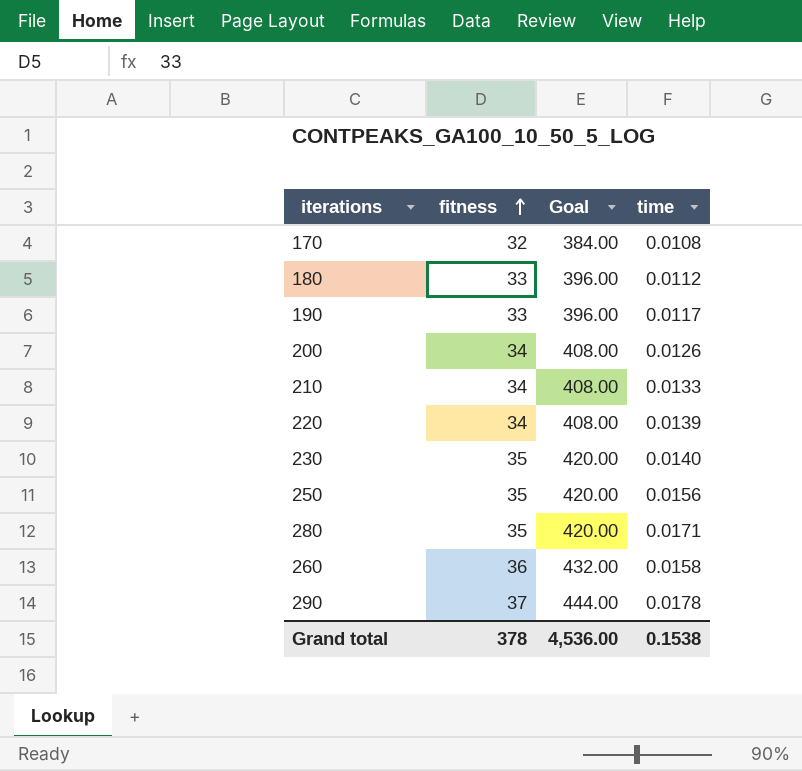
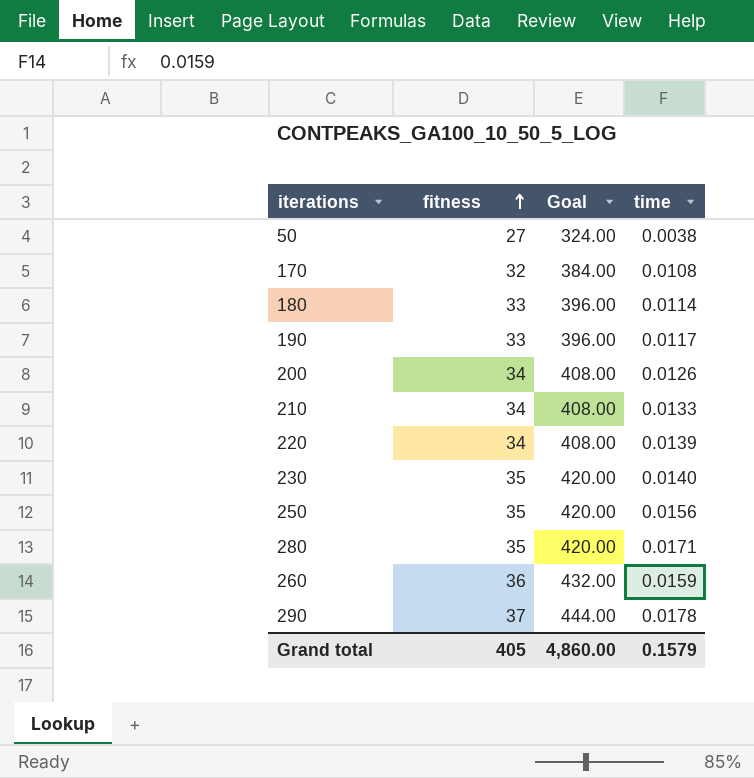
row 50: none -> 27 | 324.00 | 0.0038
180 | time: 0.0112 -> 0.0114
260 | time: 0.0158 -> 0.0159
Grand total | fitness: 378 -> 405
Grand total | Goal: 4,536.00 -> 4,860.00
Grand total | time: 0.1538 -> 0.1579

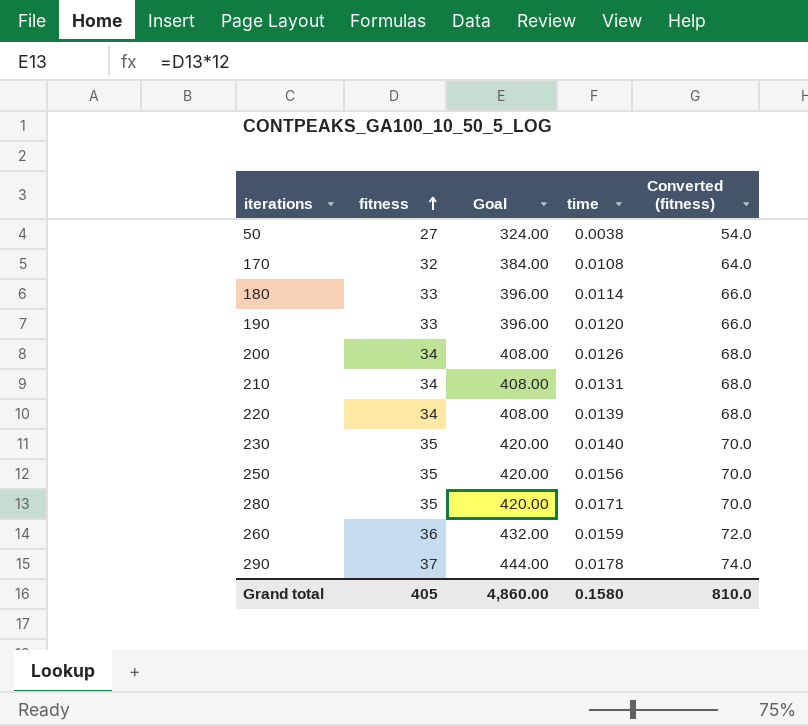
column Converted (fitness) | formula: none -> [fitness] * 2
190 | time: 0.0117 -> 0.0120
210 | time: 0.0133 -> 0.0131
Grand total | time: 0.1579 -> 0.1580

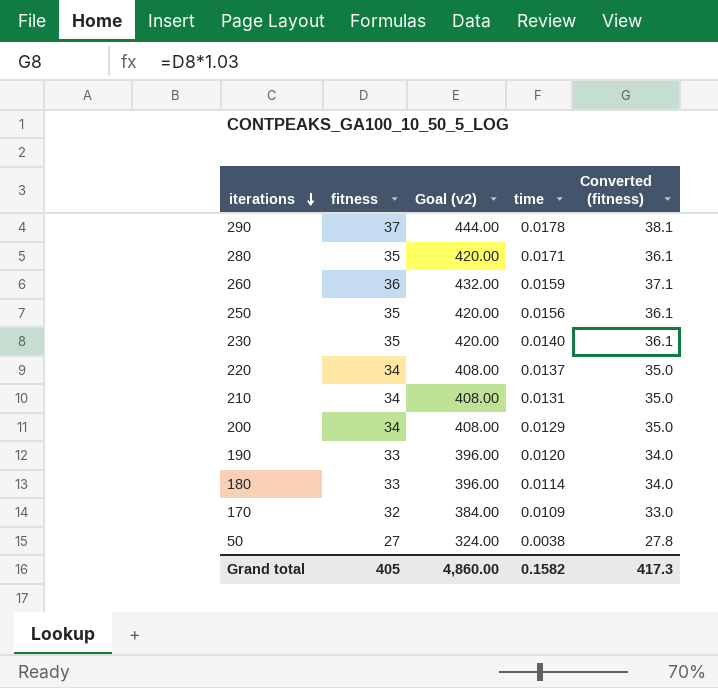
row order: fitness ascending -> iterations descending
column name: Goal -> Goal (v2)
column Converted (fitness) | formula: [fitness] * 2 -> [fitness] * 1.03
220 | time: 0.0139 -> 0.0137
200 | time: 0.0126 -> 0.0129
170 | time: 0.0108 -> 0.0109
Grand total | time: 0.1580 -> 0.1582
Grand total | Converted (fitness): 810.0 -> 417.3

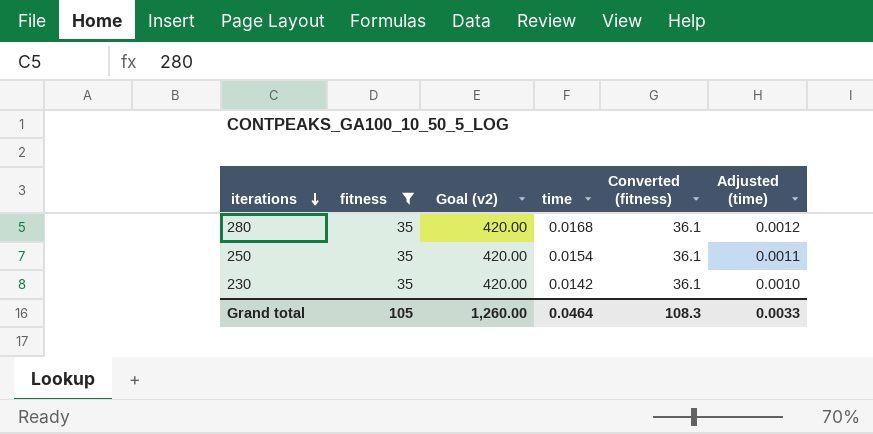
filter: none -> fitness = 35
column Adjusted (time) | formula: none -> [time] * 0.07
280 | time: 0.0171 -> 0.0168
250 | time: 0.0156 -> 0.0154
230 | time: 0.0140 -> 0.0142
Grand total | fitness: 405 -> 105
Grand total | Goal (v2): 4,860.00 -> 1,260.00
Grand total | time: 0.1582 -> 0.0464
Grand total | Converted (fitness): 417.3 -> 108.3

